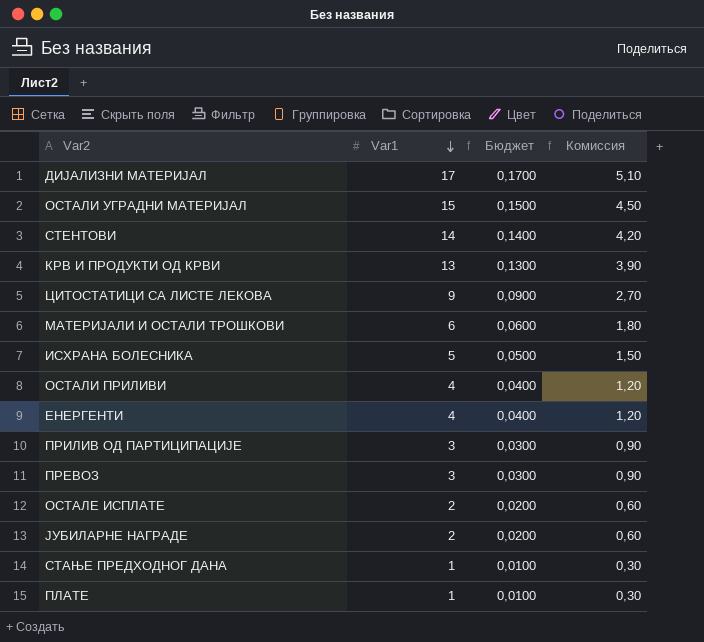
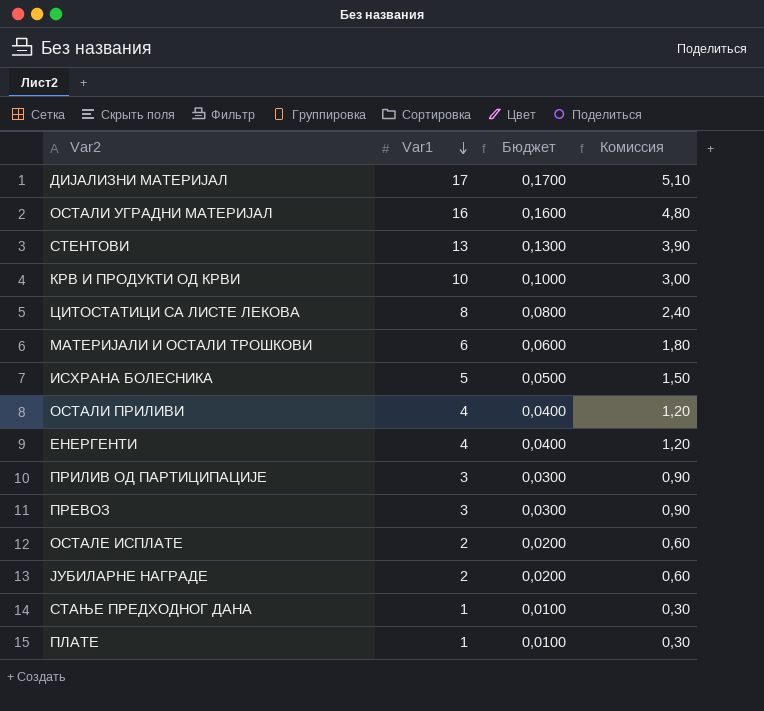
ОСТАЛИ УГРАДНИ МАТЕРИЈАЛ | Var1: 15 -> 16
ОСТАЛИ УГРАДНИ МАТЕРИЈАЛ | Бюджет: 0,1500 -> 0,1600
ОСТАЛИ УГРАДНИ МАТЕРИЈАЛ | Комиссия: 4,50 -> 4,80
СТЕНТОВИ | Var1: 14 -> 13
СТЕНТОВИ | Бюджет: 0,1400 -> 0,1300
СТЕНТОВИ | Комиссия: 4,20 -> 3,90
КРВ И ПРОДУКТИ ОД КРВИ | Var1: 13 -> 10
КРВ И ПРОДУКТИ ОД КРВИ | Бюджет: 0,1300 -> 0,1000
КРВ И ПРОДУКТИ ОД КРВИ | Комиссия: 3,90 -> 3,00
ЦИТОСТАТИЦИ СА ЛИСТЕ ЛЕКОВА | Var1: 9 -> 8
ЦИТОСТАТИЦИ СА ЛИСТЕ ЛЕКОВА | Бюджет: 0,0900 -> 0,0800
ЦИТОСТАТИЦИ СА ЛИСТЕ ЛЕКОВА | Комиссия: 2,70 -> 2,40

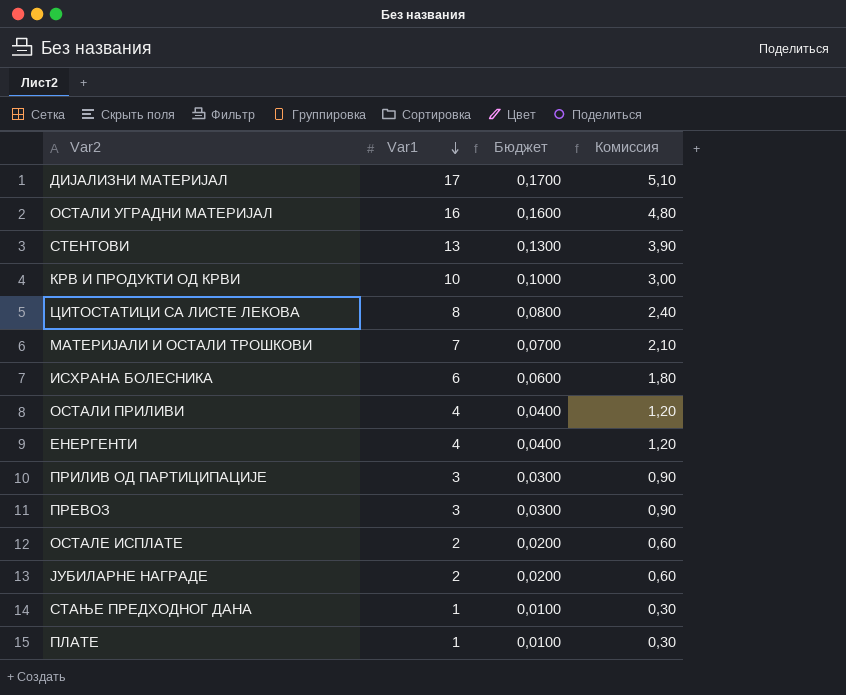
МАТЕРИЈАЛИ И ОСТАЛИ ТРОШКОВИ | Var1: 6 -> 7
МАТЕРИЈАЛИ И ОСТАЛИ ТРОШКОВИ | Бюджет: 0,0600 -> 0,0700
МАТЕРИЈАЛИ И ОСТАЛИ ТРОШКОВИ | Комиссия: 1,80 -> 2,10
ИСХРАНА БОЛЕСНИКА | Var1: 5 -> 6
ИСХРАНА БОЛЕСНИКА | Бюджет: 0,0500 -> 0,0600
ИСХРАНА БОЛЕСНИКА | Комиссия: 1,50 -> 1,80

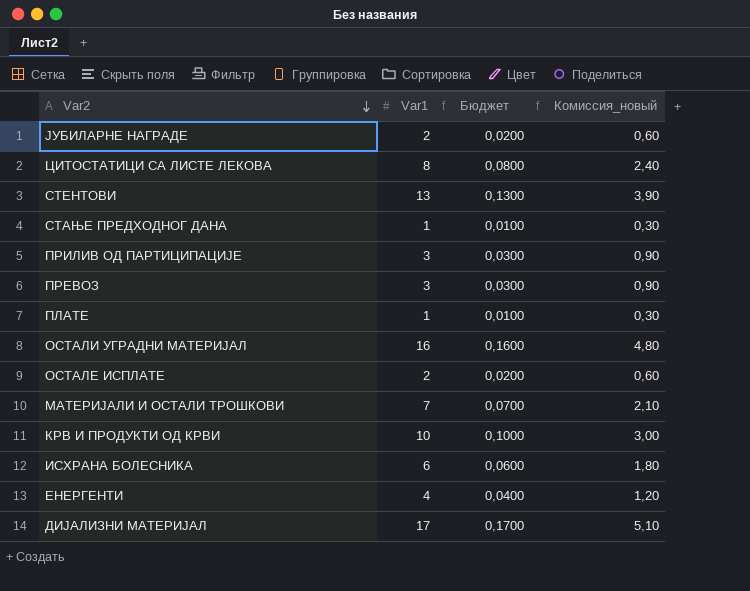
row order: Var1 descending -> Var2 descending
column name: Комиссия -> Комиссия_новый
row ОСТАЛИ ПРИЛИВИ: 4 | 0,0400 | 1,20 -> none

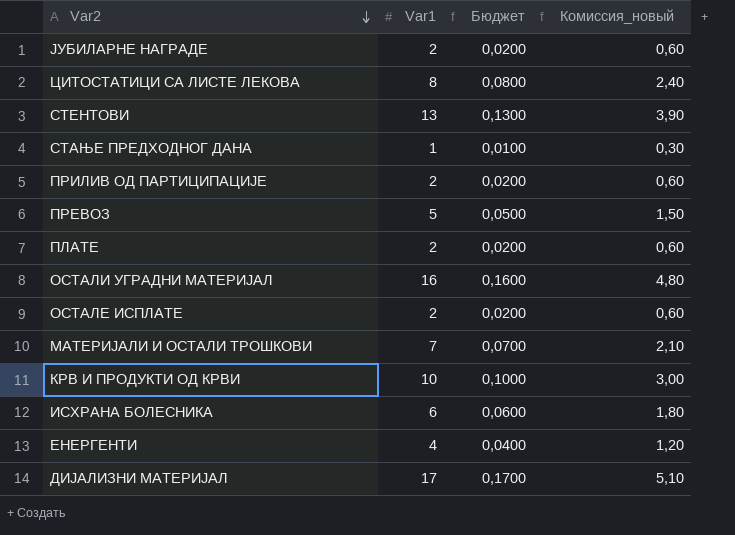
ПРИЛИВ ОД ПАРТИЦИПАЦИЈЕ | Var1: 3 -> 2
ПРИЛИВ ОД ПАРТИЦИПАЦИЈЕ | Бюджет: 0,0300 -> 0,0200
ПРИЛИВ ОД ПАРТИЦИПАЦИЈЕ | Комиссия_новый: 0,90 -> 0,60
ПРЕВОЗ | Var1: 3 -> 5
ПРЕВОЗ | Бюджет: 0,0300 -> 0,0500
ПРЕВОЗ | Комиссия_новый: 0,90 -> 1,50
ПЛАТЕ | Var1: 1 -> 2
ПЛАТЕ | Бюджет: 0,0100 -> 0,0200
ПЛАТЕ | Комиссия_новый: 0,30 -> 0,60

